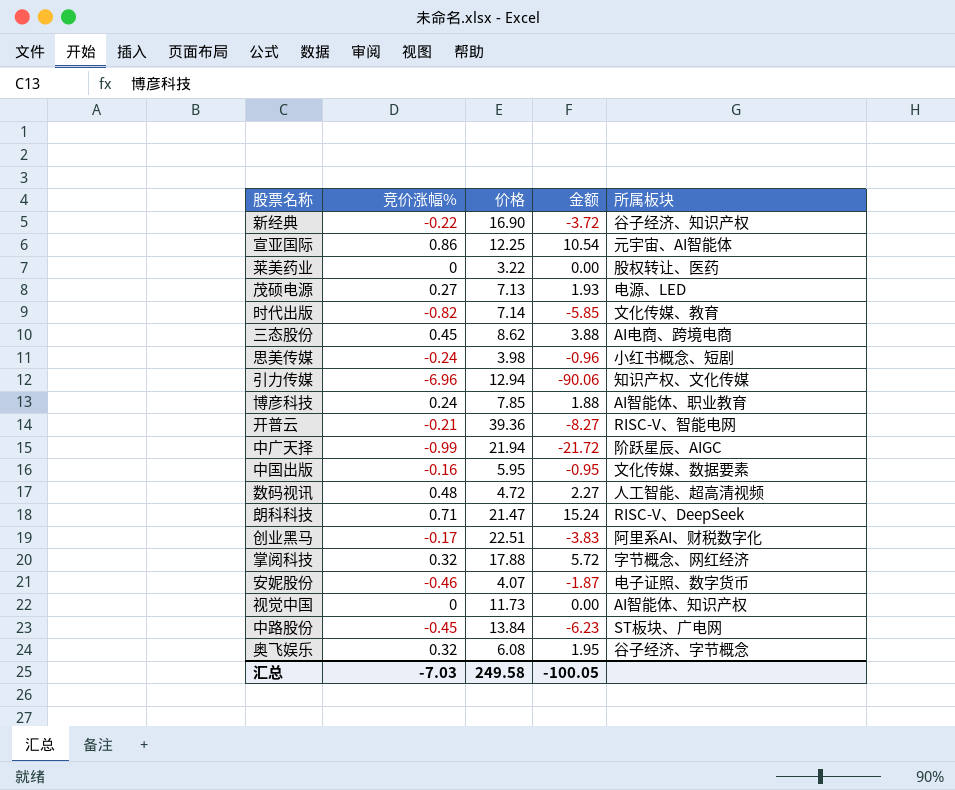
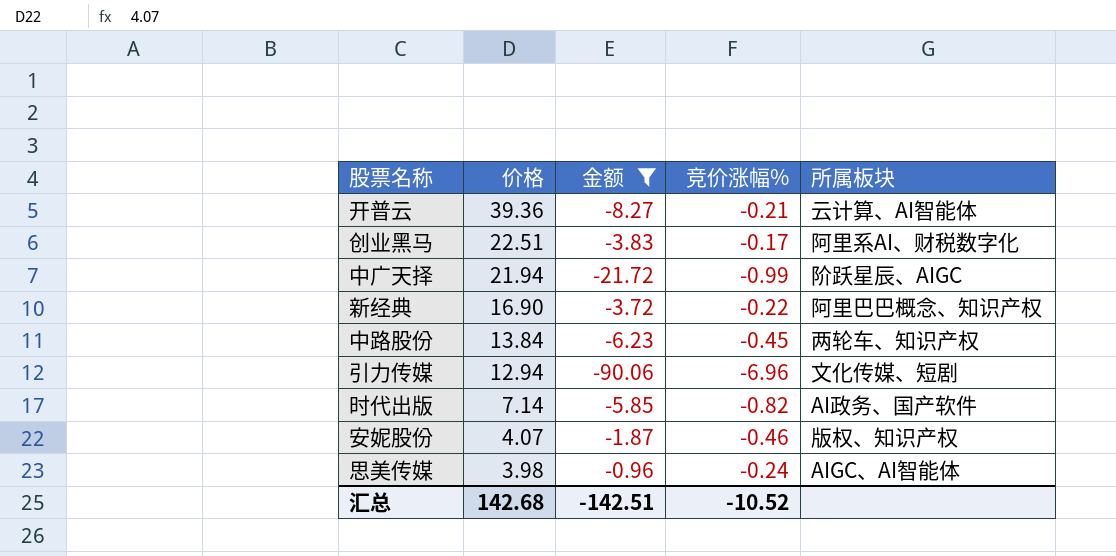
filter: none -> 金额 <= -0.96
row order: none -> 价格 descending
column 竞价涨幅% | position: 2 -> 4
开普云 | 所属板块: RISC-V、智能电网 -> 云计算、AI智能体
新经典 | 所属板块: 谷子经济、知识产权 -> 阿里巴巴概念、知识产权
中路股份 | 所属板块: ST板块、广电网 -> 两轮车、知识产权
引力传媒 | 所属板块: 知识产权、文化传媒 -> 文化传媒、短剧
时代出版 | 所属板块: 文化传媒、教育 -> AI政务、国产软件
安妮股份 | 所属板块: 电子证照、数字货币 -> 版权、知识产权
思美传媒 | 所属板块: 小红书概念、短剧 -> AIGC、AI智能体
汇总 | 价格: 249.58 -> 142.68
汇总 | 金额: -100.05 -> -142.51
汇总 | 竞价涨幅%: -7.03 -> -10.52

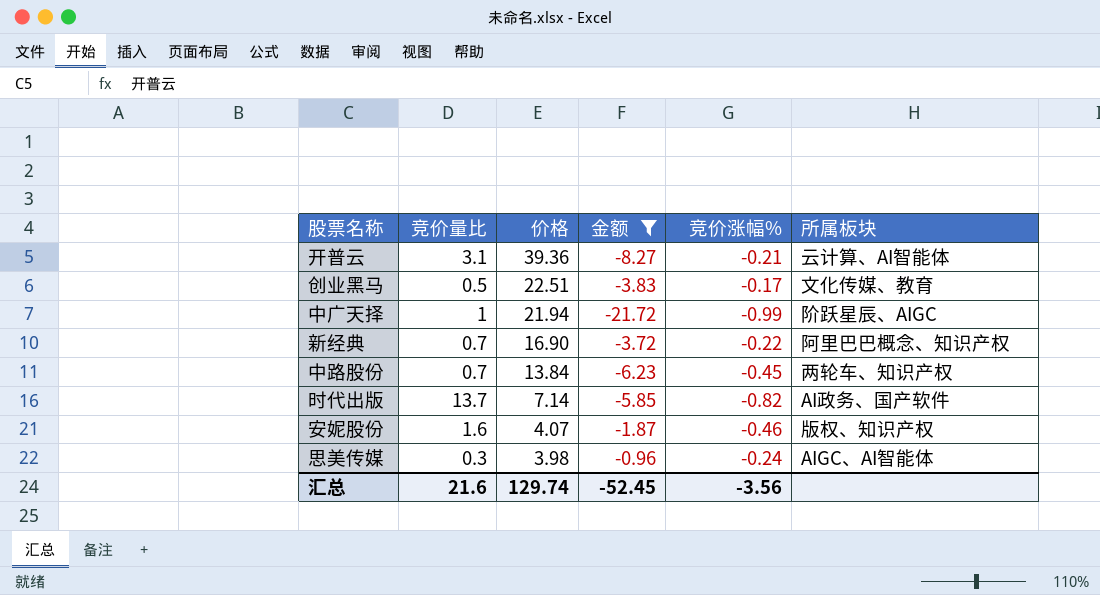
column 竞价量比 | position: none -> 2
row 引力传媒: 12.94 | -90.06 | -6.96 | 文化传媒、短剧 -> none
创业黑马 | 所属板块: 阿里系AI、财税数字化 -> 文化传媒、教育
汇总 | 价格: 142.68 -> 129.74
汇总 | 金额: -142.51 -> -52.45
汇总 | 竞价涨幅%: -10.52 -> -3.56

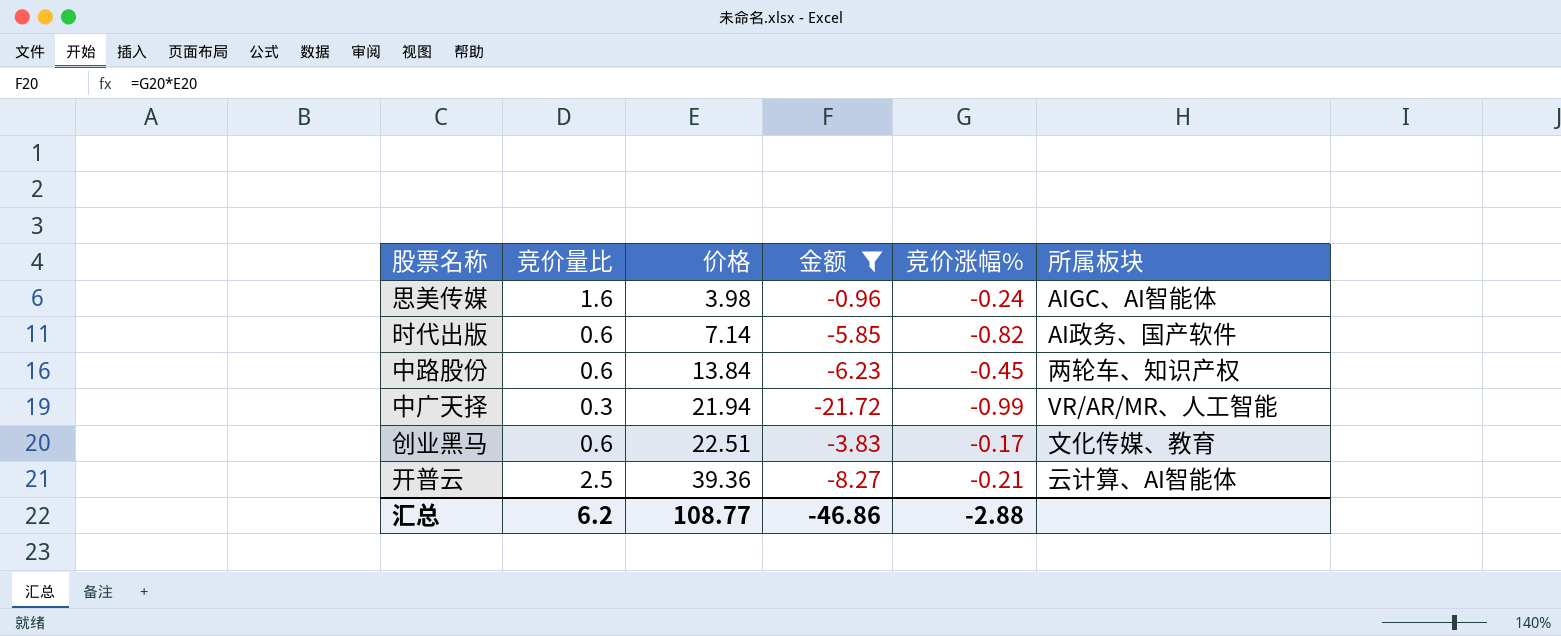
row order: 价格 descending -> 价格 ascending
row 新经典: 0.7 | 16.90 | -3.72 | -0.22 | 阿里巴巴概念、知识产权 -> none
row 安妮股份: 1.6 | 4.07 | -1.87 | -0.46 | 版权、知识产权 -> none
思美传媒 | 竞价量比: 0.3 -> 1.6
时代出版 | 竞价量比: 13.7 -> 0.6
中路股份 | 竞价量比: 0.7 -> 0.6
中广天择 | 竞价量比: 1 -> 0.3
中广天择 | 所属板块: 阶跃星辰、AIGC -> VR/AR/MR、人工智能
创业黑马 | 竞价量比: 0.5 -> 0.6
开普云 | 竞价量比: 3.1 -> 2.5
汇总 | 竞价量比: 21.6 -> 6.2
汇总 | 价格: 129.74 -> 108.77
汇总 | 金额: -52.45 -> -46.86
汇总 | 竞价涨幅%: -3.56 -> -2.88

